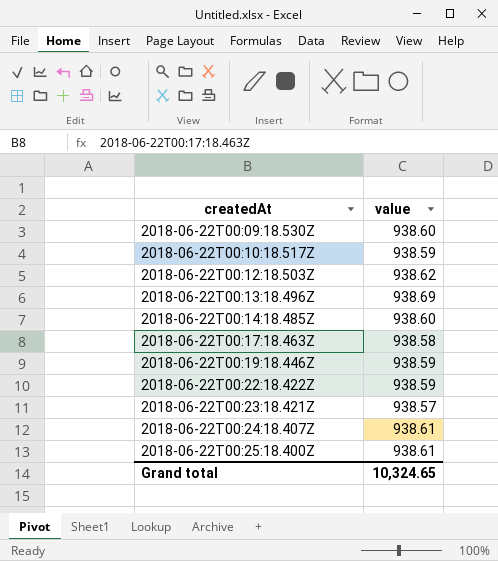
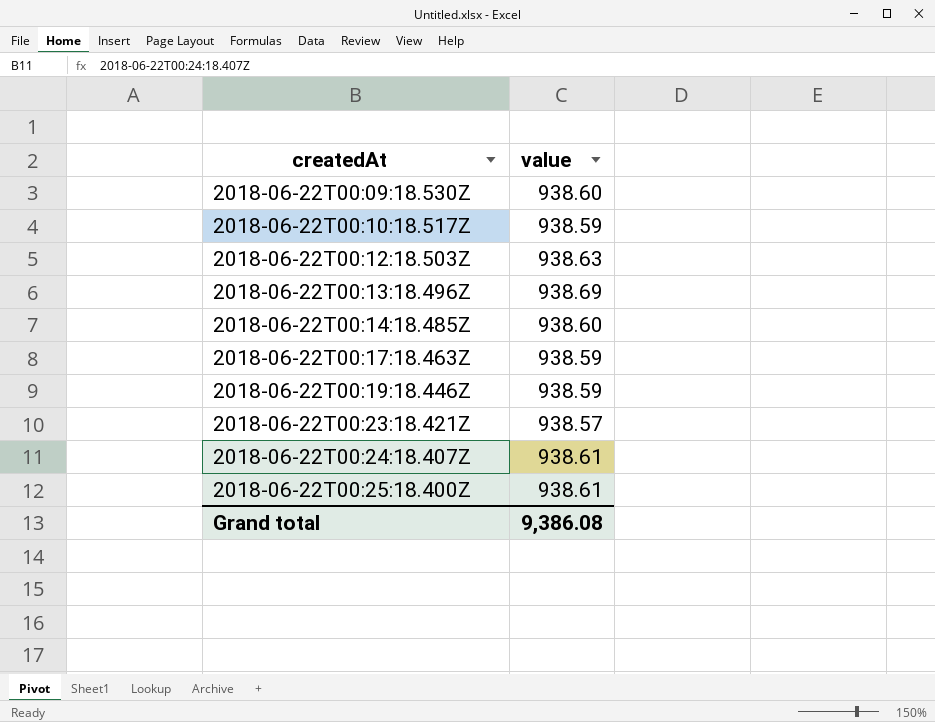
row 2018-06-22T00:22:18.422Z: 938.59 -> none
2018-06-22T00:12:18.503Z | value: 938.62 -> 938.63
2018-06-22T00:17:18.463Z | value: 938.58 -> 938.59
Grand total | value: 10,324.65 -> 9,386.08

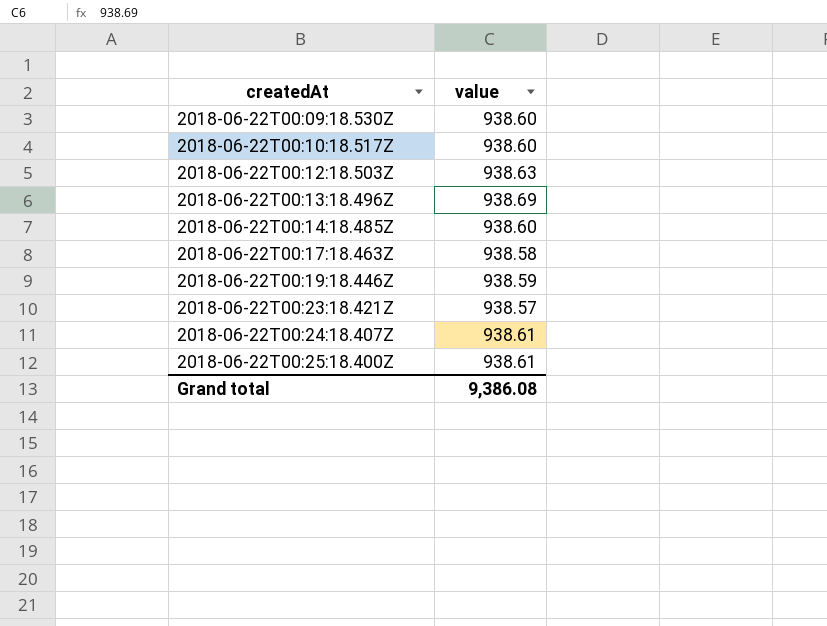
2018-06-22T00:10:18.517Z | value: 938.59 -> 938.60
2018-06-22T00:17:18.463Z | value: 938.59 -> 938.58

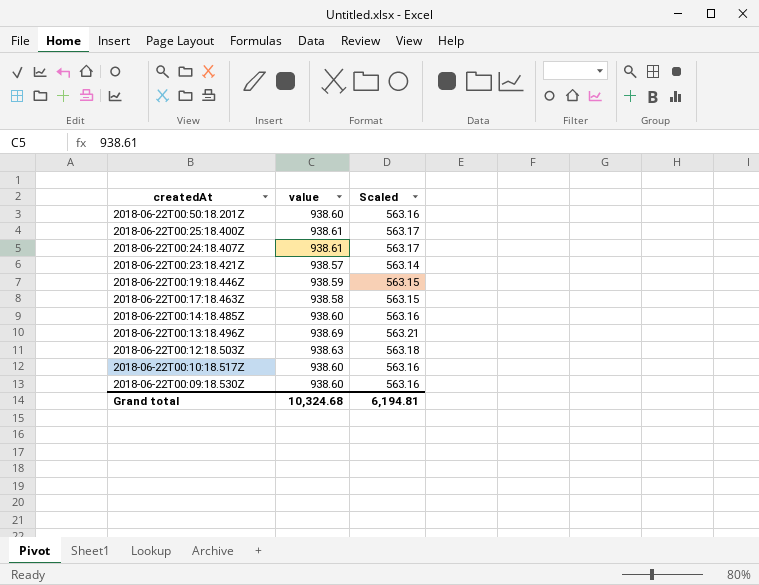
row order: createdAt ascending -> createdAt descending
column Scaled | formula: none -> [value] * 0.6
row 2018-06-22T00:50:18.201Z: none -> 938.60 | 563.16
Grand total | value: 9,386.08 -> 10,324.68

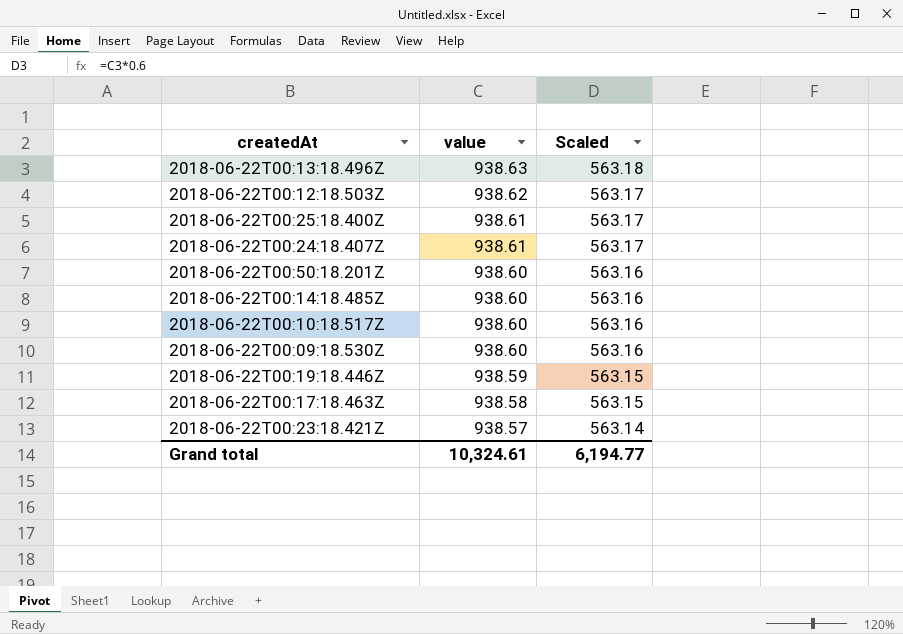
row order: createdAt descending -> value descending
2018-06-22T00:13:18.496Z | value: 938.69 -> 938.63
2018-06-22T00:13:18.496Z | Scaled: 563.21 -> 563.18
2018-06-22T00:12:18.503Z | value: 938.63 -> 938.62
2018-06-22T00:12:18.503Z | Scaled: 563.18 -> 563.17
Grand total | value: 10,324.68 -> 10,324.61
Grand total | Scaled: 6,194.81 -> 6,194.77

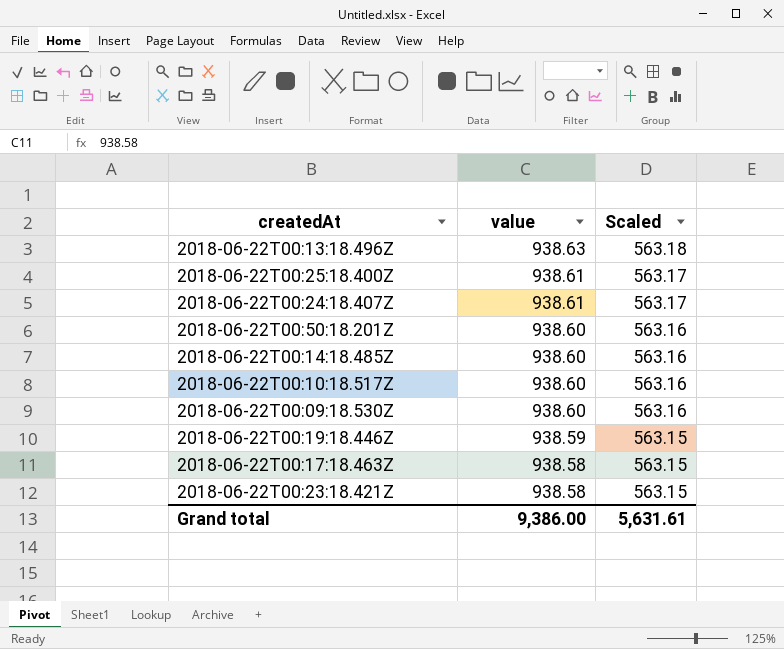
row 2018-06-22T00:12:18.503Z: 938.62 | 563.17 -> none
2018-06-22T00:23:18.421Z | value: 938.57 -> 938.58
2018-06-22T00:23:18.421Z | Scaled: 563.14 -> 563.15
Grand total | value: 10,324.61 -> 9,386.00
Grand total | Scaled: 6,194.77 -> 5,631.61

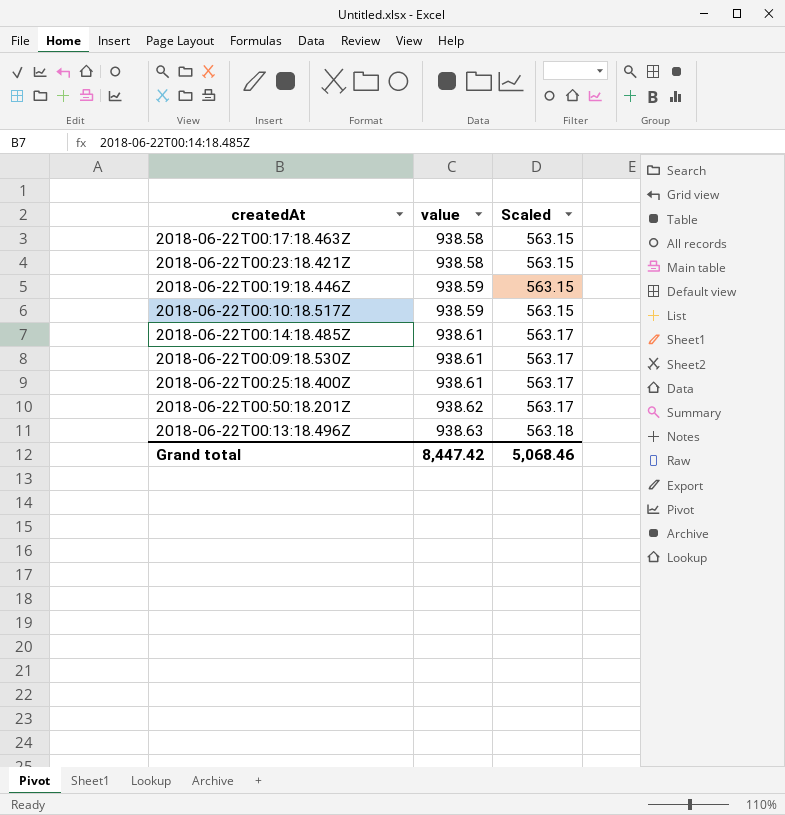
row order: value descending -> value ascending
row 2018-06-22T00:24:18.407Z: 938.61 | 563.17 -> none
2018-06-22T00:10:18.517Z | value: 938.60 -> 938.59
2018-06-22T00:10:18.517Z | Scaled: 563.16 -> 563.15
2018-06-22T00:14:18.485Z | value: 938.60 -> 938.61
2018-06-22T00:14:18.485Z | Scaled: 563.16 -> 563.17
2018-06-22T00:09:18.530Z | value: 938.60 -> 938.61
2018-06-22T00:09:18.530Z | Scaled: 563.16 -> 563.17
2018-06-22T00:50:18.201Z | value: 938.60 -> 938.62
2018-06-22T00:50:18.201Z | Scaled: 563.16 -> 563.17
Grand total | value: 9,386.00 -> 8,447.42
Grand total | Scaled: 5,631.61 -> 5,068.46

